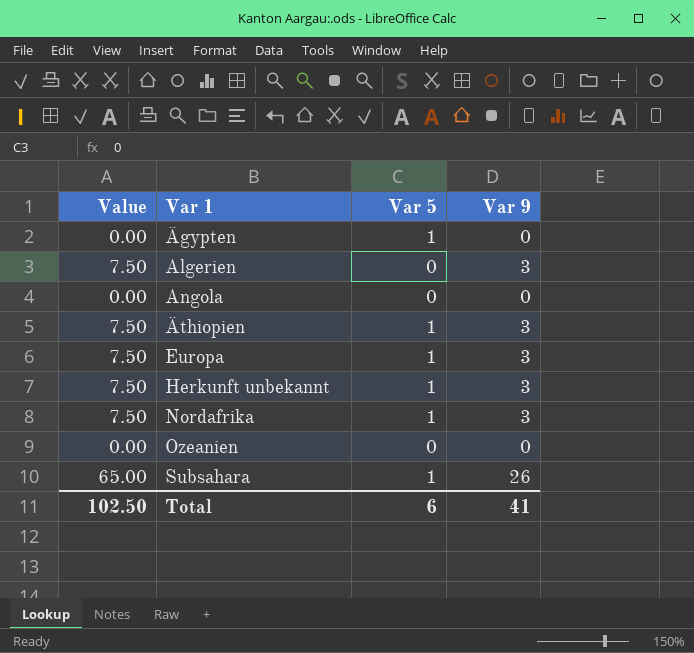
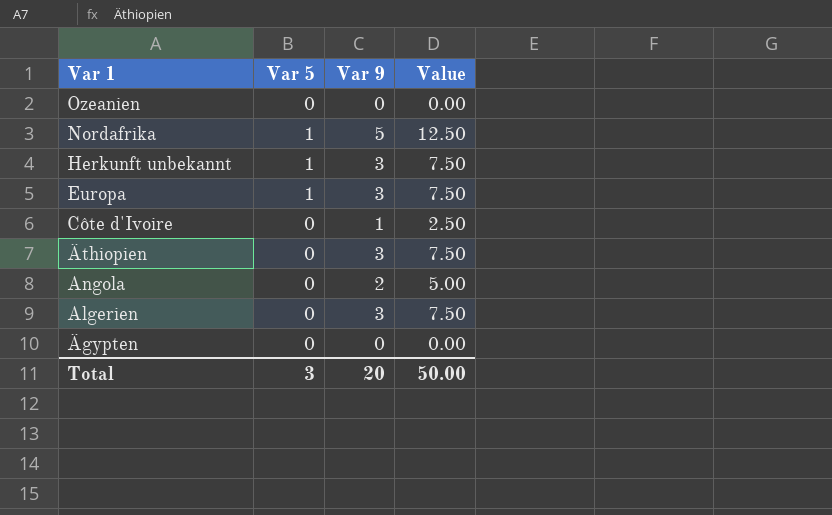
row order: Var 1 ascending -> Var 1 descending
column Value | position: 1 -> 4
row Subsahara: 65.00 | 1 | 26 -> none
Nordafrika | Var 9: 3 -> 5
Nordafrika | Value: 7.50 -> 12.50
row Côte d'Ivoire: none -> 0 | 1 | 2.50
Äthiopien | Var 5: 1 -> 0
Angola | Var 9: 0 -> 2
Angola | Value: 0.00 -> 5.00
Ägypten | Var 5: 1 -> 0
Total | Var 5: 6 -> 3
Total | Var 9: 41 -> 20
Total | Value: 102.50 -> 50.00

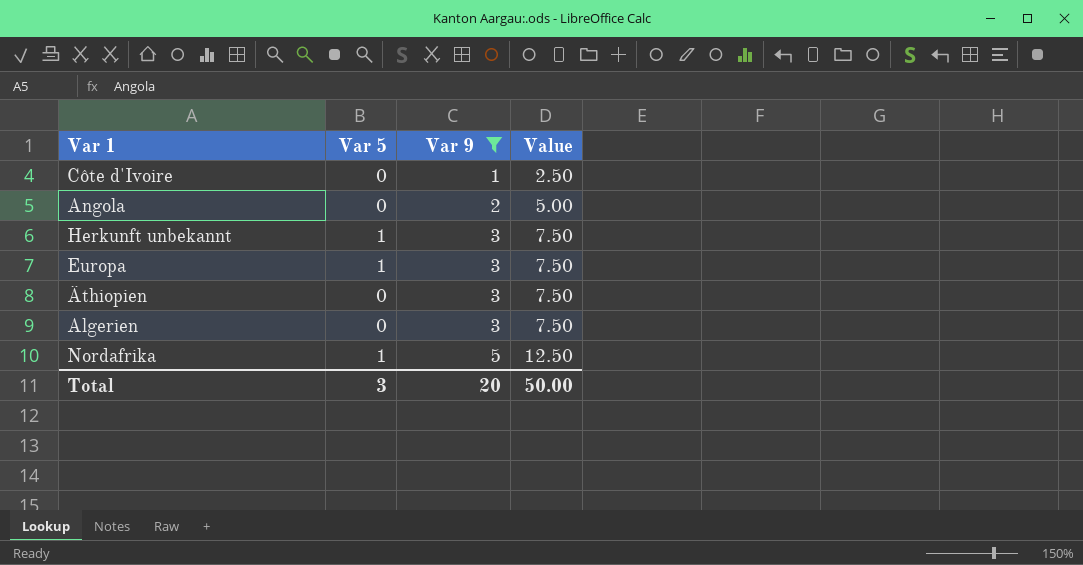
filter: none -> Var 9 != 0
row order: Var 1 descending -> Var 9 ascending

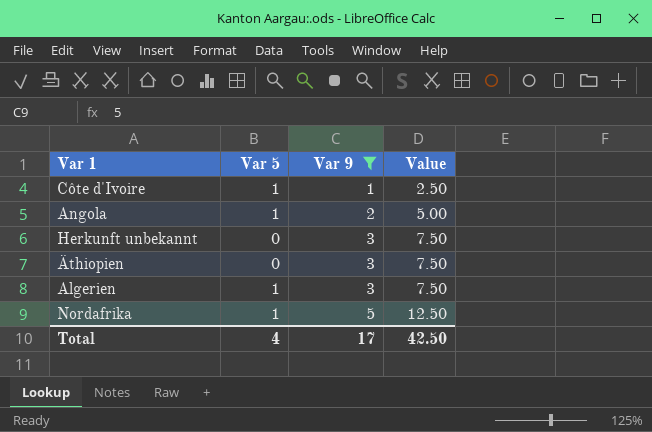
row Europa: 1 | 3 | 7.50 -> none
Côte d'Ivoire | Var 5: 0 -> 1
Angola | Var 5: 0 -> 1
Herkunft unbekannt | Var 5: 1 -> 0
Algerien | Var 5: 0 -> 1
Total | Var 5: 3 -> 4
Total | Var 9: 20 -> 17
Total | Value: 50.00 -> 42.50

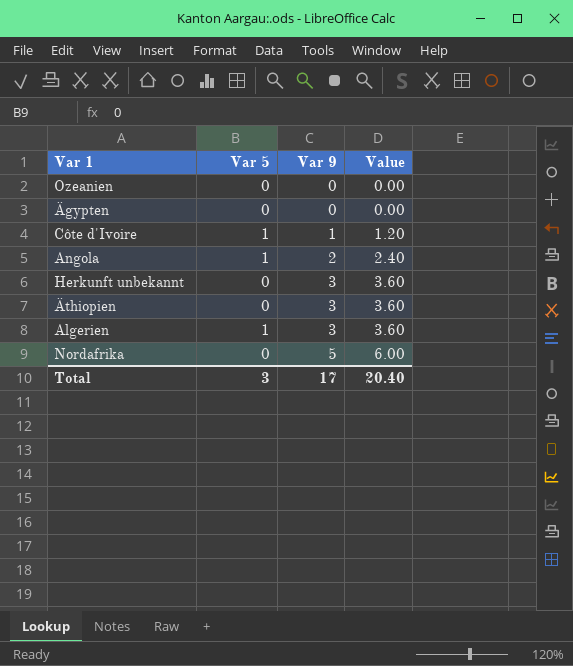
filter: Var 9 != 0 -> none
column Value | formula: [Var 9] * 2.5 -> [Var 9] * 1.2
Nordafrika | Var 5: 1 -> 0
Total | Var 5: 4 -> 3
Total | Value: 42.50 -> 20.40

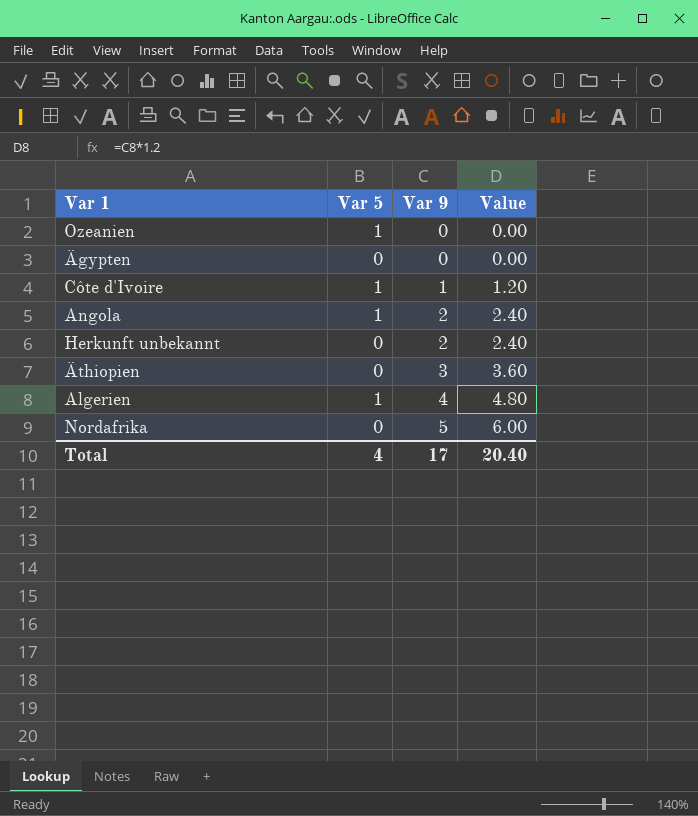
Ozeanien | Var 5: 0 -> 1
Herkunft unbekannt | Var 9: 3 -> 2
Herkunft unbekannt | Value: 3.60 -> 2.40
Algerien | Var 9: 3 -> 4
Algerien | Value: 3.60 -> 4.80
Total | Var 5: 3 -> 4

